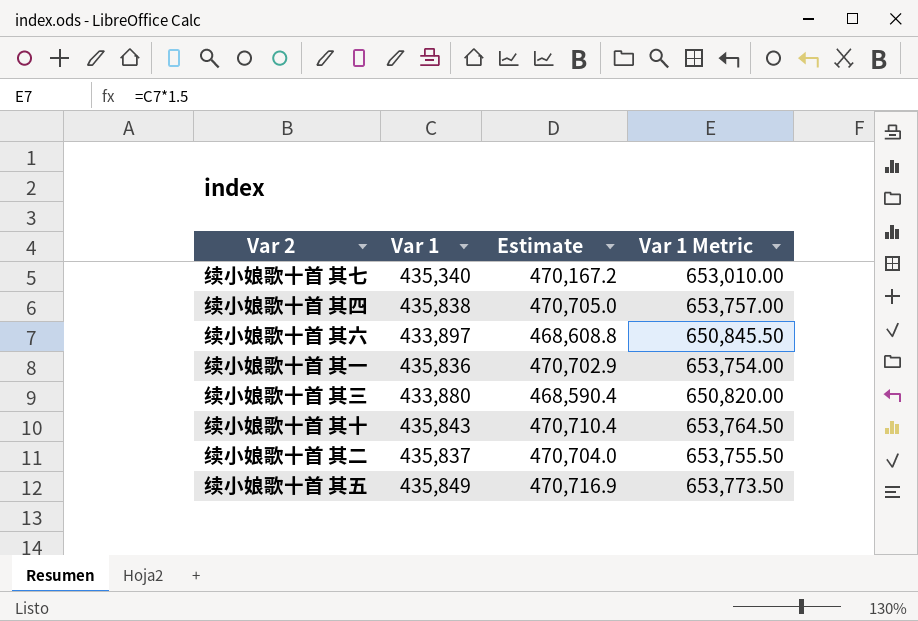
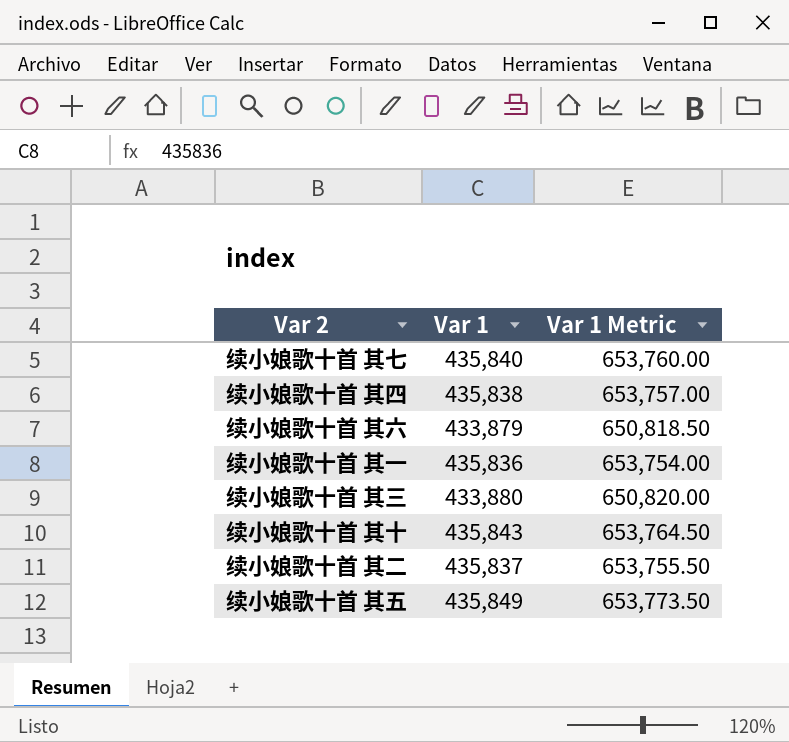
column Estimate | formula: [Var 1] * 1.08 -> none
续小娘歌十首 其七 | Var 1: 435,340 -> 435,840
续小娘歌十首 其七 | Var 1 Metric: 653,010.00 -> 653,760.00
续小娘歌十首 其六 | Var 1: 433,897 -> 433,879
续小娘歌十首 其六 | Var 1 Metric: 650,845.50 -> 650,818.50

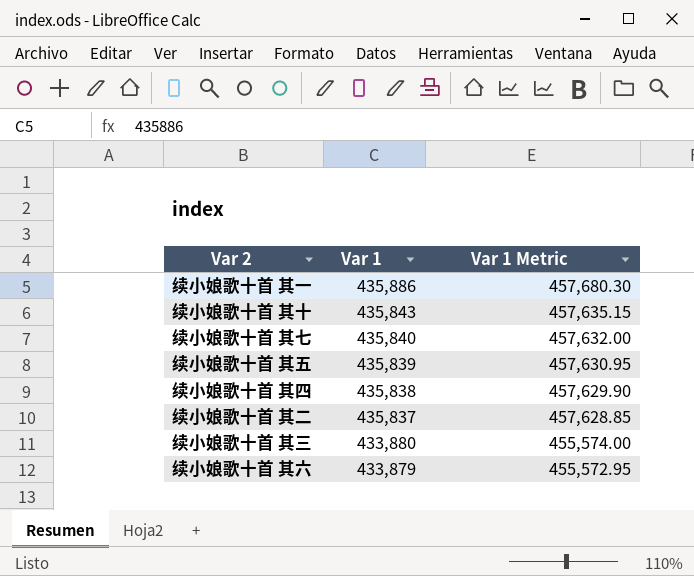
row order: none -> Var 1 descending
column Var 1 Metric | formula: [Var 1] * 1.5 -> [Var 1] * 1.05
续小娘歌十首 其一 | Var 1: 435,836 -> 435,886
续小娘歌十首 其五 | Var 1: 435,849 -> 435,839

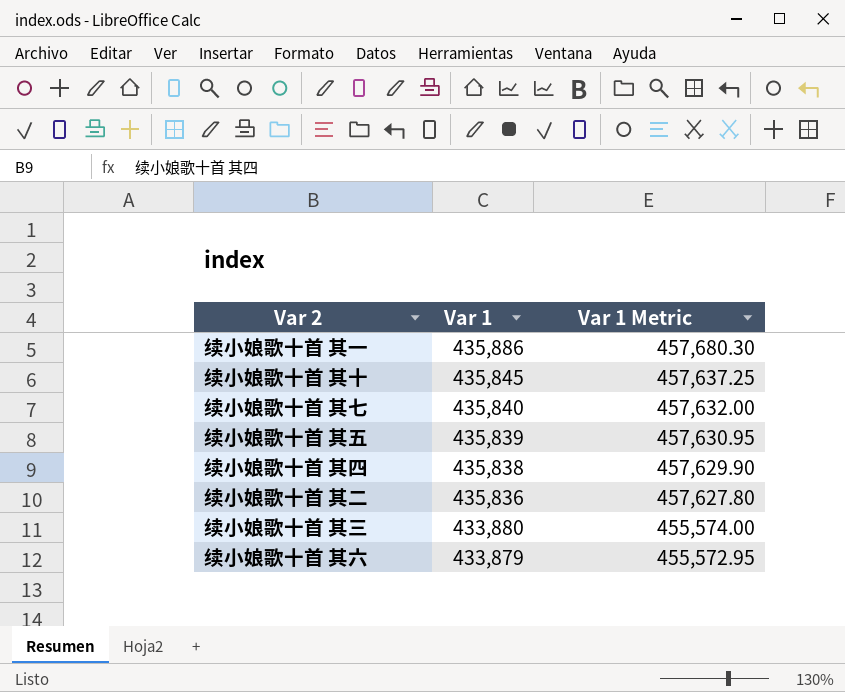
续小娘歌十首 其十 | Var 1: 435,843 -> 435,845
续小娘歌十首 其十 | Var 1 Metric: 457,635.15 -> 457,637.25
续小娘歌十首 其二 | Var 1: 435,837 -> 435,836
续小娘歌十首 其二 | Var 1 Metric: 457,628.85 -> 457,627.80

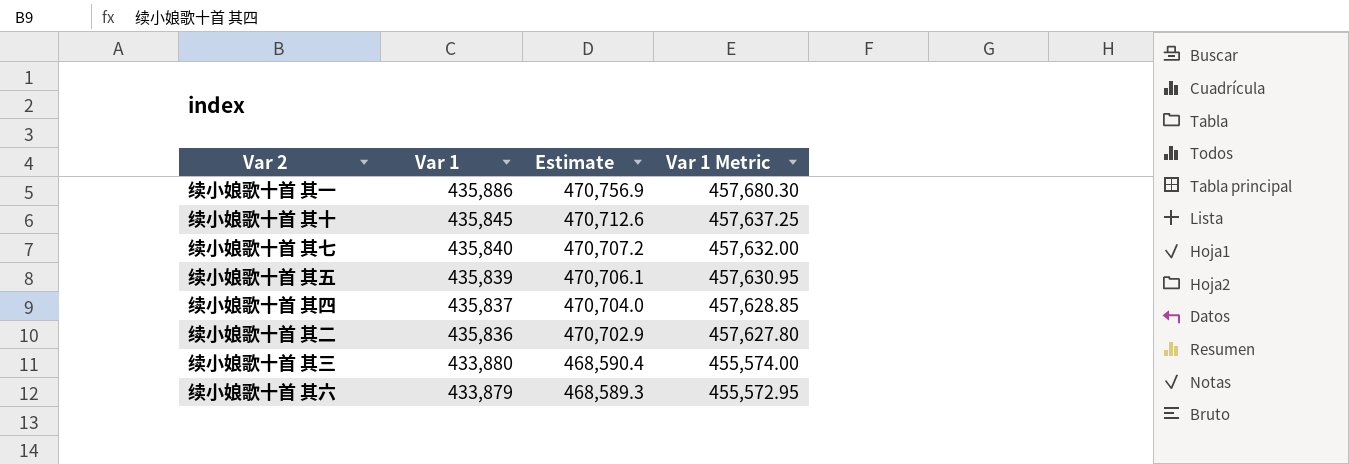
column Estimate | formula: none -> [Var 1] * 1.08
续小娘歌十首 其四 | Var 1: 435,838 -> 435,837
续小娘歌十首 其四 | Var 1 Metric: 457,629.90 -> 457,628.85

